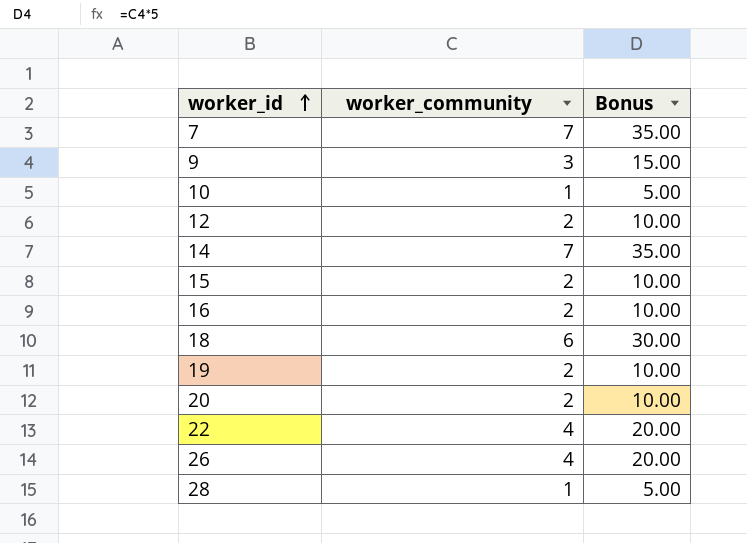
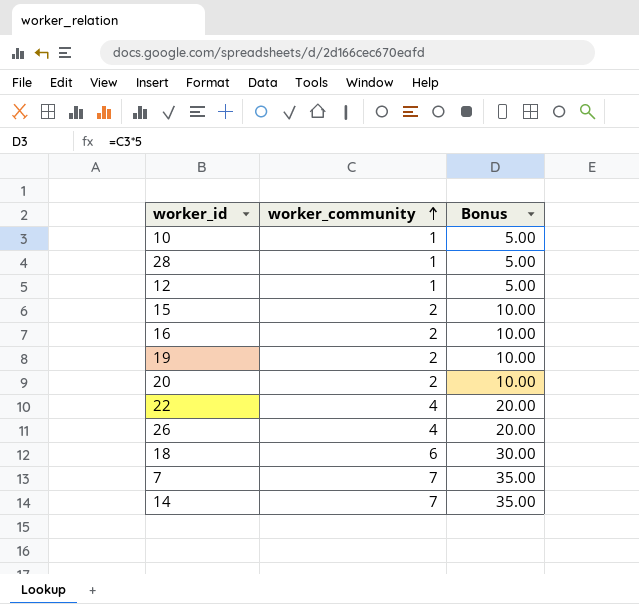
row order: worker_id ascending -> worker_community ascending
row 9: 3 | 15.00 -> none
12 | worker_community: 2 -> 1
12 | Bonus: 10.00 -> 5.00

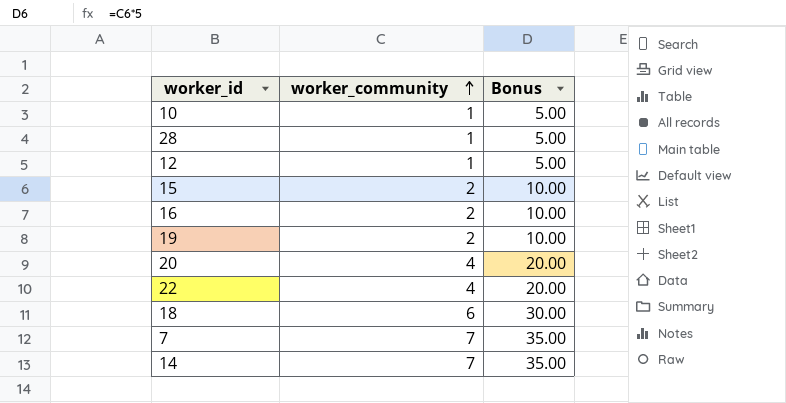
row 26: 4 | 20.00 -> none
20 | worker_community: 2 -> 4
20 | Bonus: 10.00 -> 20.00

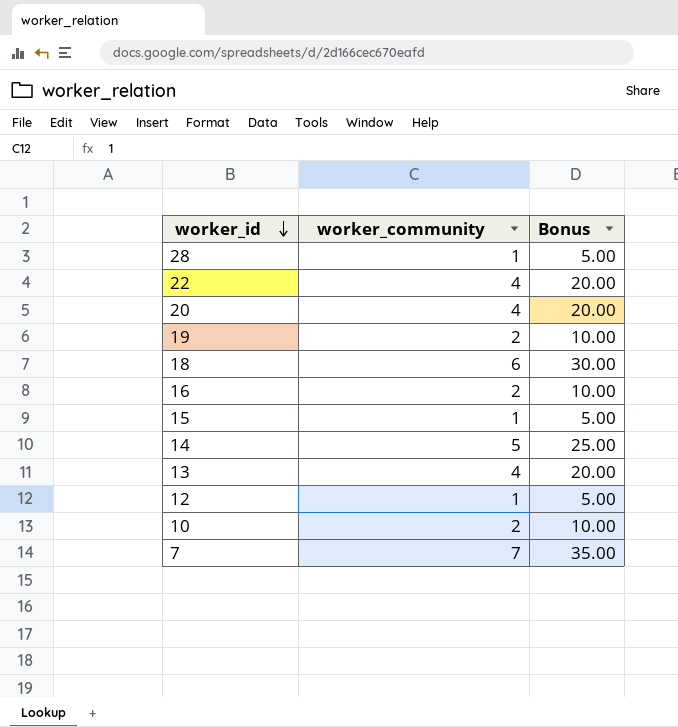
row order: worker_community ascending -> worker_id descending
15 | worker_community: 2 -> 1
15 | Bonus: 10.00 -> 5.00
14 | worker_community: 7 -> 5
14 | Bonus: 35.00 -> 25.00
row 13: none -> 4 | 20.00
10 | worker_community: 1 -> 2
10 | Bonus: 5.00 -> 10.00

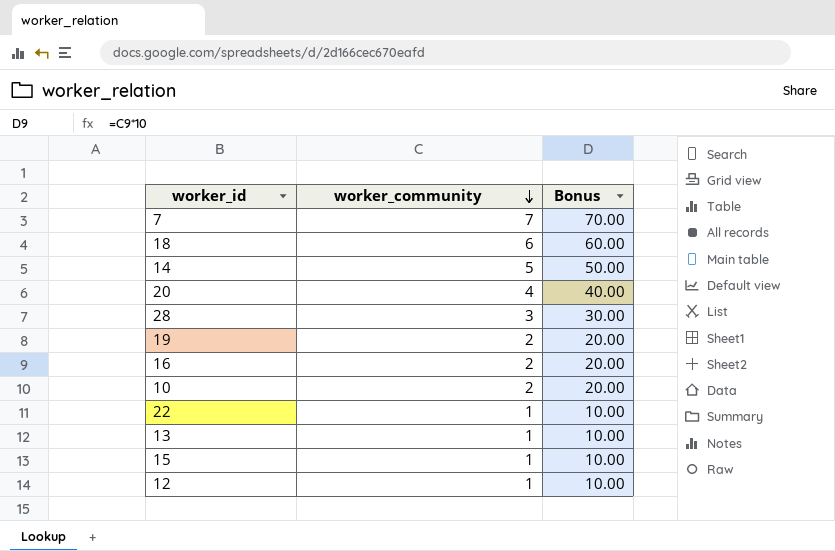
row order: worker_id descending -> worker_community descending
column Bonus | formula: [worker_community] * 5 -> [worker_community] * 10
28 | worker_community: 1 -> 3
22 | worker_community: 4 -> 1
13 | worker_community: 4 -> 1

